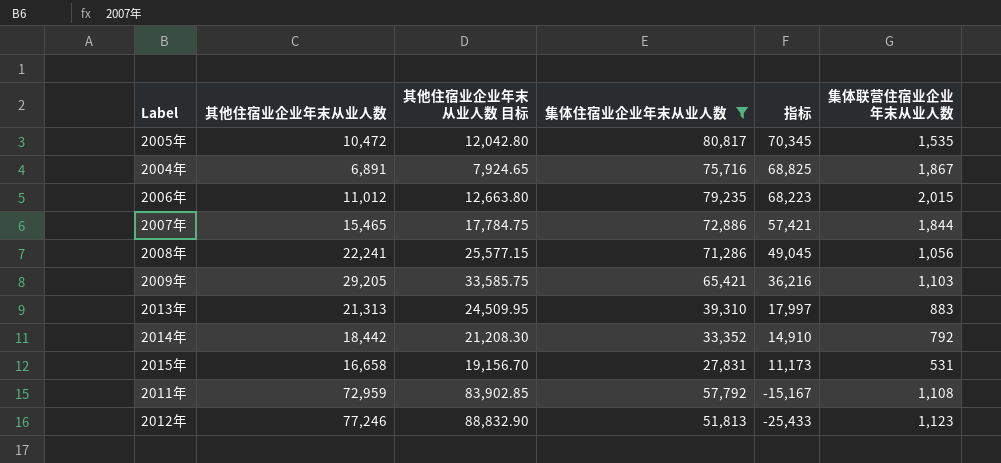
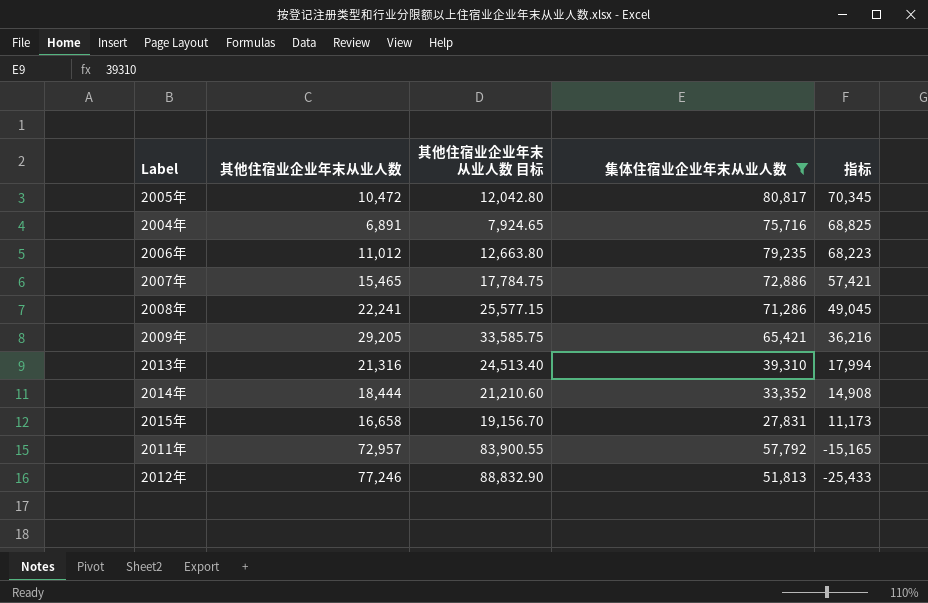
column 集体联营住宿业企业年末从业人数 | position: 6 -> none
2013年 | 其他住宿业企业年末从业人数: 21,313 -> 21,316
2013年 | 其他住宿业企业年末从业人数 目标: 24,509.95 -> 24,513.40
2013年 | 指标: 17,997 -> 17,994
2014年 | 其他住宿业企业年末从业人数: 18,442 -> 18,444
2014年 | 其他住宿业企业年末从业人数 目标: 21,208.30 -> 21,210.60
2014年 | 指标: 14,910 -> 14,908
2011年 | 其他住宿业企业年末从业人数: 72,959 -> 72,957
2011年 | 其他住宿业企业年末从业人数 目标: 83,902.85 -> 83,900.55
2011年 | 指标: -15,167 -> -15,165

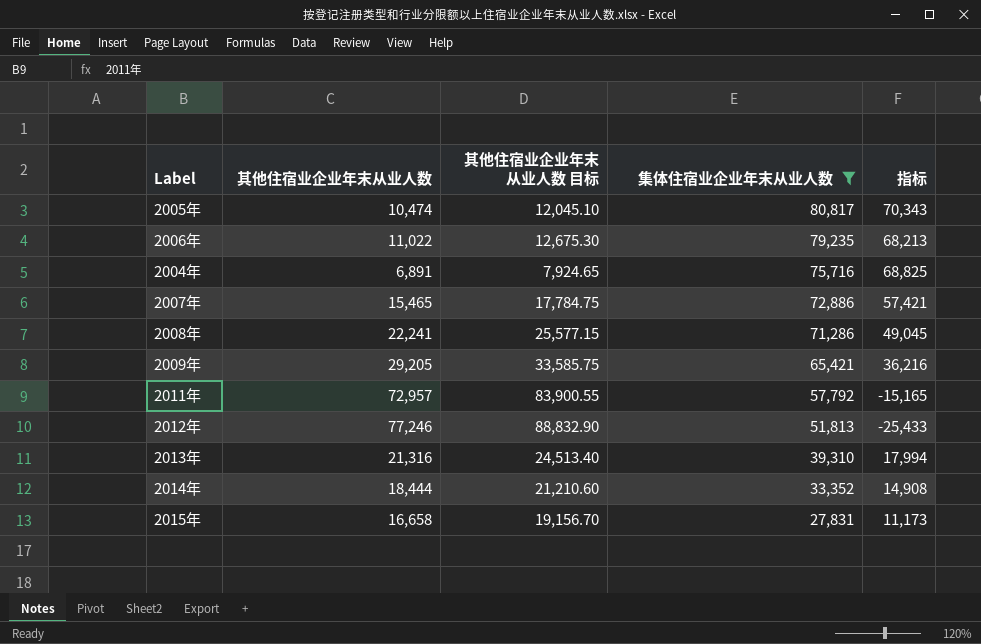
row order: 指标 descending -> 集体住宿业企业年末从业人数 descending
2005年 | 其他住宿业企业年末从业人数: 10,472 -> 10,474
2005年 | 其他住宿业企业年末从业人数 目标: 12,042.80 -> 12,045.10
2005年 | 指标: 70,345 -> 70,343
2006年 | 其他住宿业企业年末从业人数: 11,012 -> 11,022
2006年 | 其他住宿业企业年末从业人数 目标: 12,663.80 -> 12,675.30
2006年 | 指标: 68,223 -> 68,213

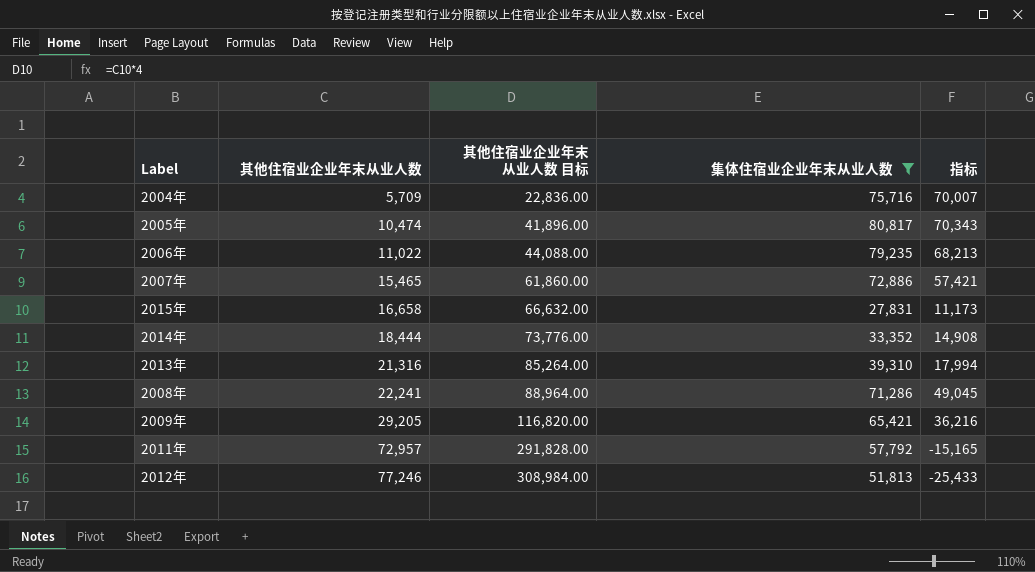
row order: 集体住宿业企业年末从业人数 descending -> 其他住宿业企业年末从业人数 ascending
column 其他住宿业企业年末从业人数 目标 | formula: [其他住宿业企业年末从业人数] * 1.15 -> [其他住宿业企业年末从业人数] * 4
2004年 | 其他住宿业企业年末从业人数: 6,891 -> 5,709
2004年 | 指标: 68,825 -> 70,007

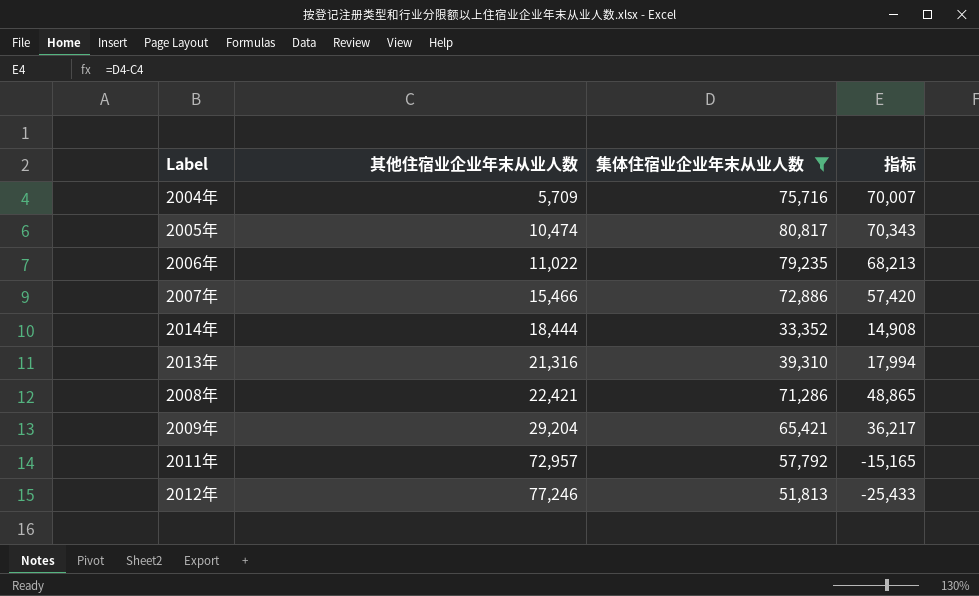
column 其他住宿业企业年末从业人数 目标 | formula: [其他住宿业企业年末从业人数] * 4 -> none
row 2015年: 16,658 | 66,632.00 | 27,831 | 11,173 -> none
2007年 | 其他住宿业企业年末从业人数: 15,465 -> 15,466
2007年 | 指标: 57,421 -> 57,420
2008年 | 其他住宿业企业年末从业人数: 22,241 -> 22,421
2008年 | 指标: 49,045 -> 48,865
2009年 | 其他住宿业企业年末从业人数: 29,205 -> 29,204
2009年 | 指标: 36,216 -> 36,217

